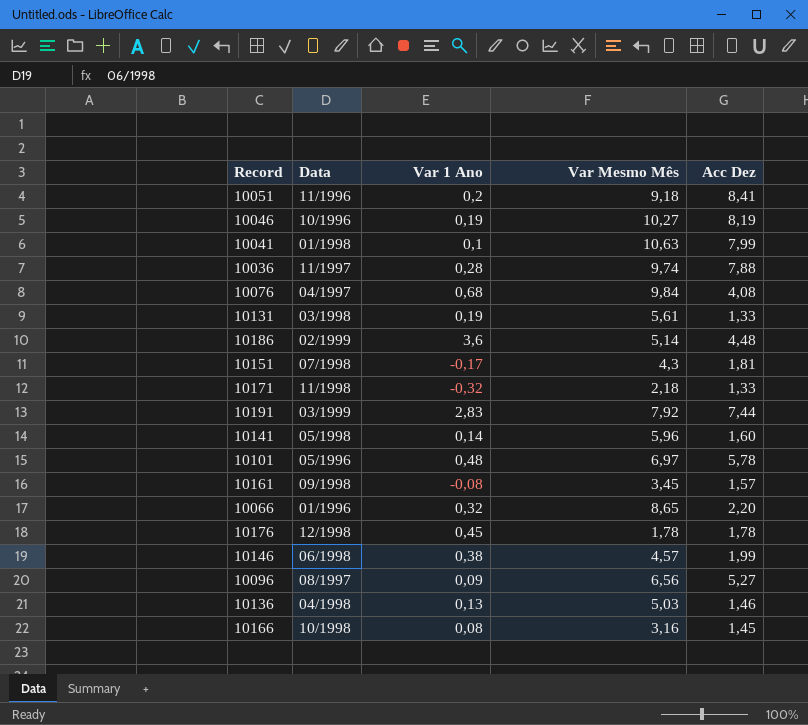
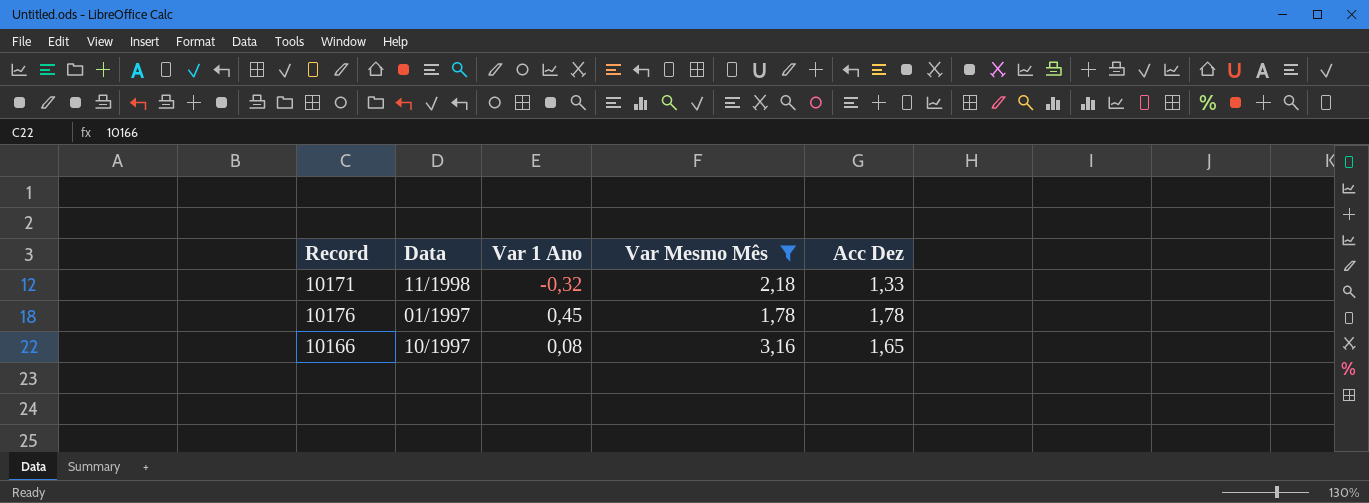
filter: none -> Var Mesmo Mês <= 3,16
10176 | Data: 12/1998 -> 01/1997
10166 | Data: 10/1998 -> 10/1997
10166 | Acc Dez: 1,45 -> 1,65

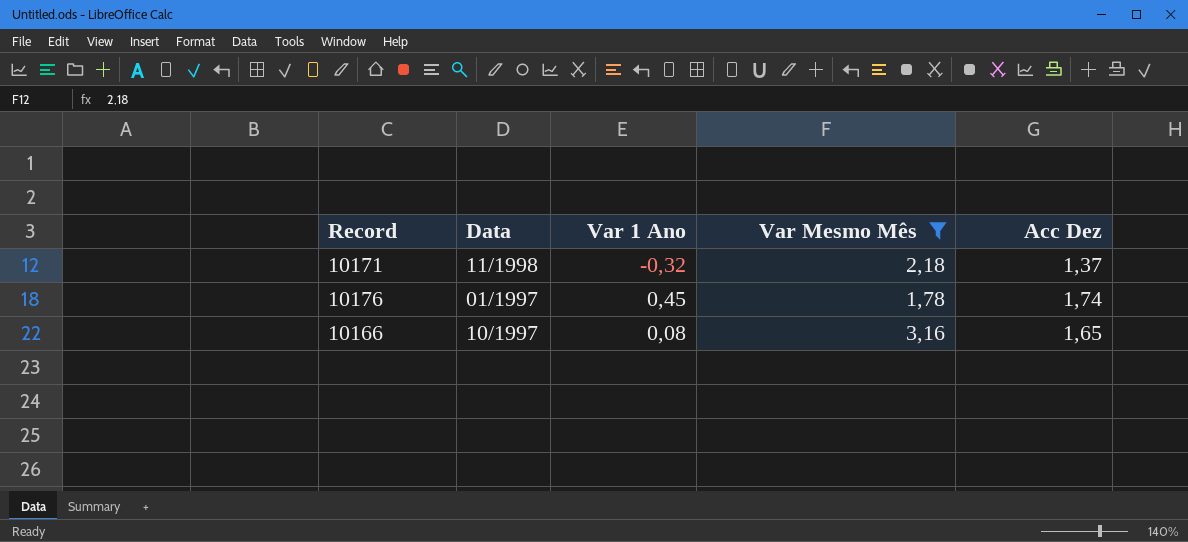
10171 | Acc Dez: 1,33 -> 1,37
10176 | Acc Dez: 1,78 -> 1,74

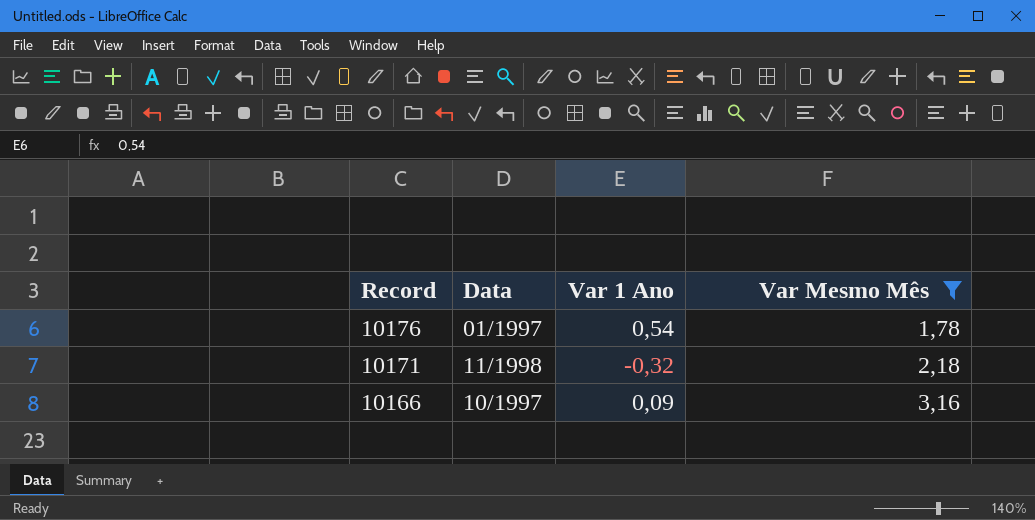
row order: none -> Record descending
column Acc Dez | position: 5 -> none
10176 | Var 1 Ano: 0,45 -> 0,54
10166 | Var 1 Ano: 0,08 -> 0,09

